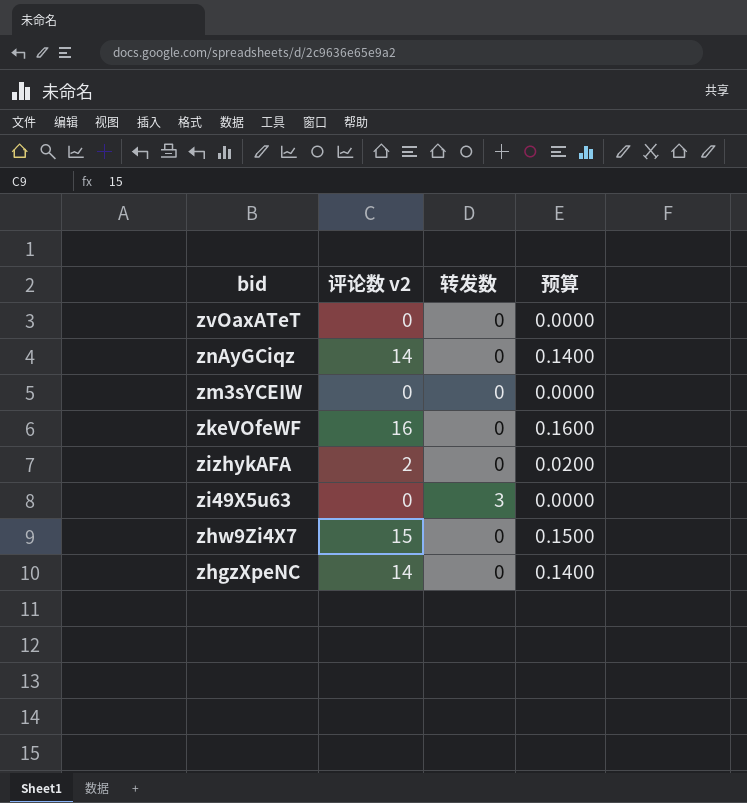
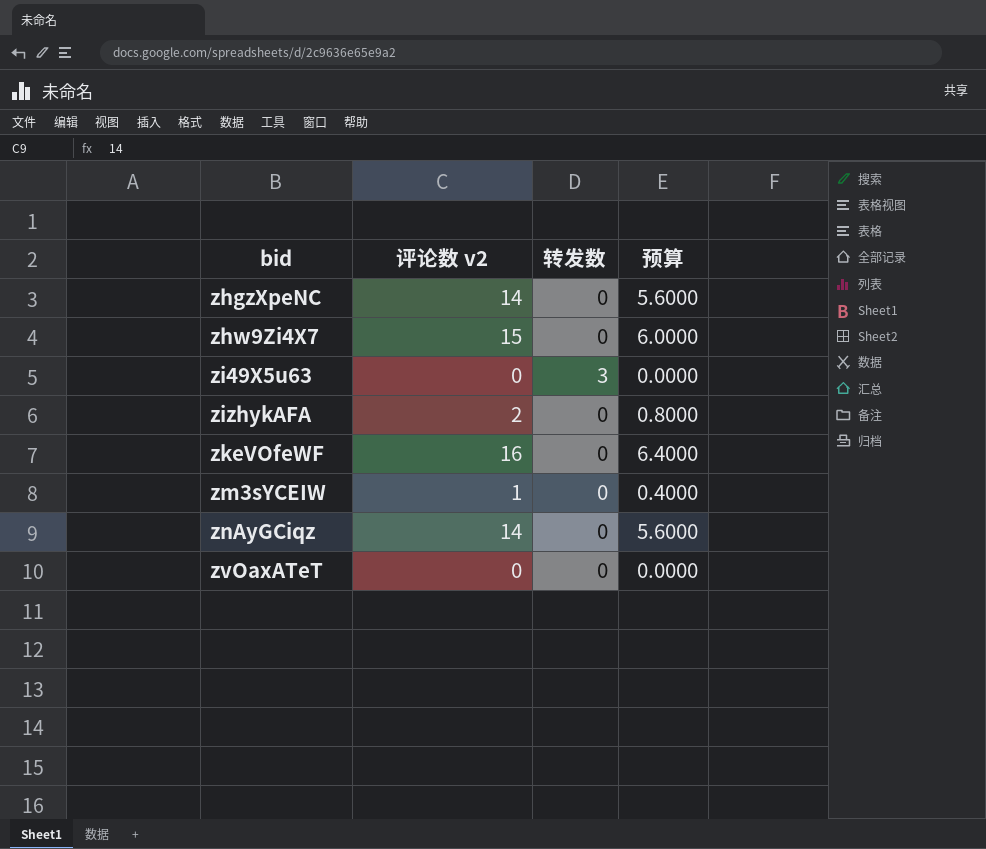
row order: bid descending -> bid ascending
column 预算 | formula: [评论数 v2] * 0.01 -> [评论数 v2] * 0.4
zm3sYCEIW | 评论数 v2: 0 -> 1

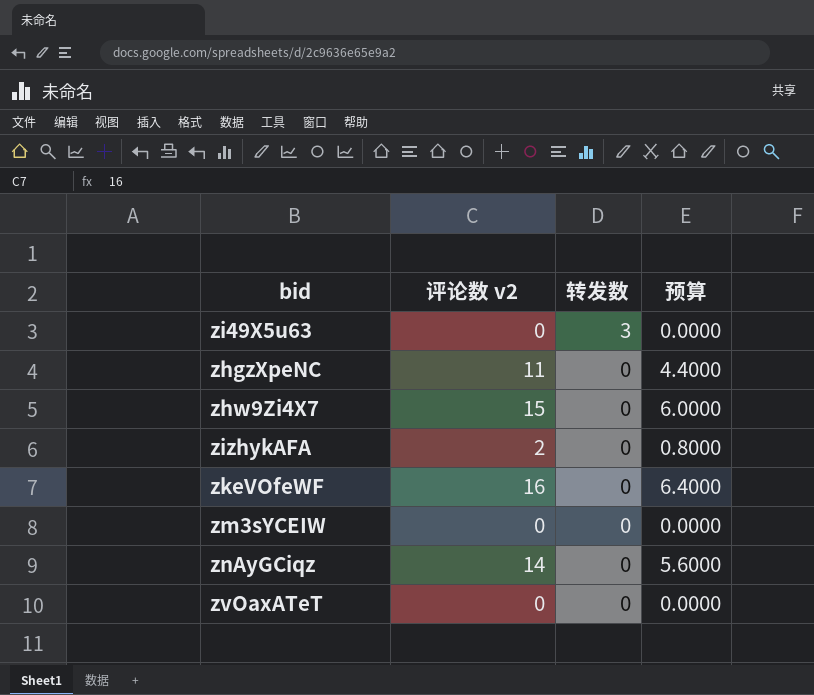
row order: bid ascending -> 转发数 descending
zhgzXpeNC | 评论数 v2: 14 -> 11
zhgzXpeNC | 预算: 5.6000 -> 4.4000
zm3sYCEIW | 评论数 v2: 1 -> 0
zm3sYCEIW | 预算: 0.4000 -> 0.0000

